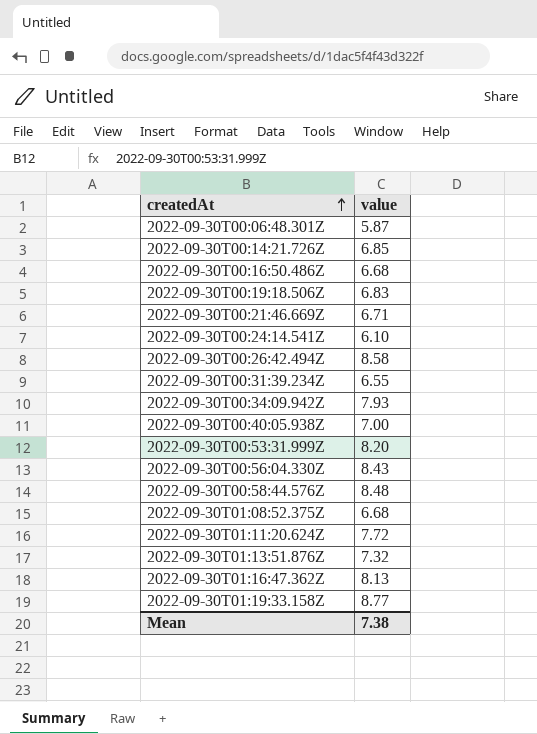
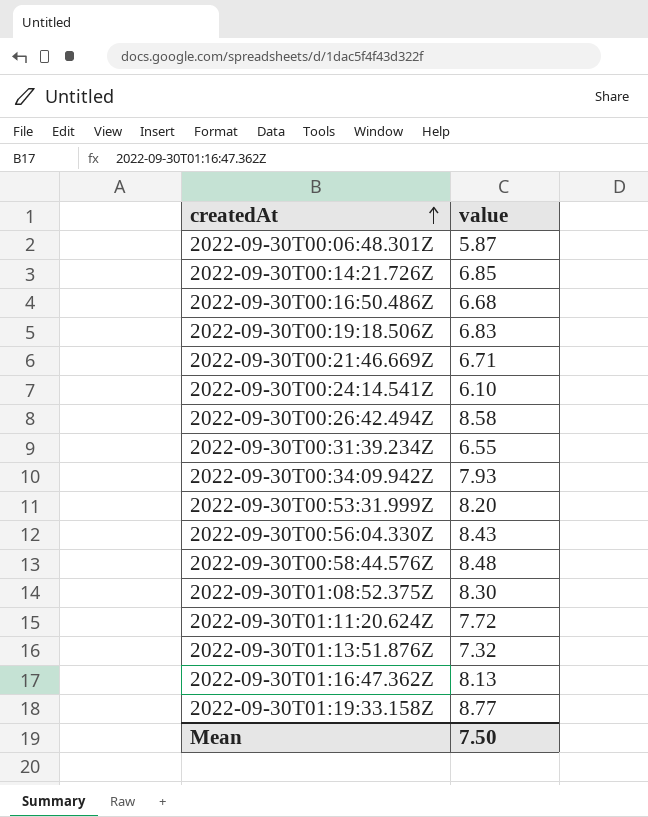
row 2022-09-30T00:40:05.938Z: 7.00 -> none
2022-09-30T01:08:52.375Z | value: 6.68 -> 8.30
Mean | value: 7.38 -> 7.50

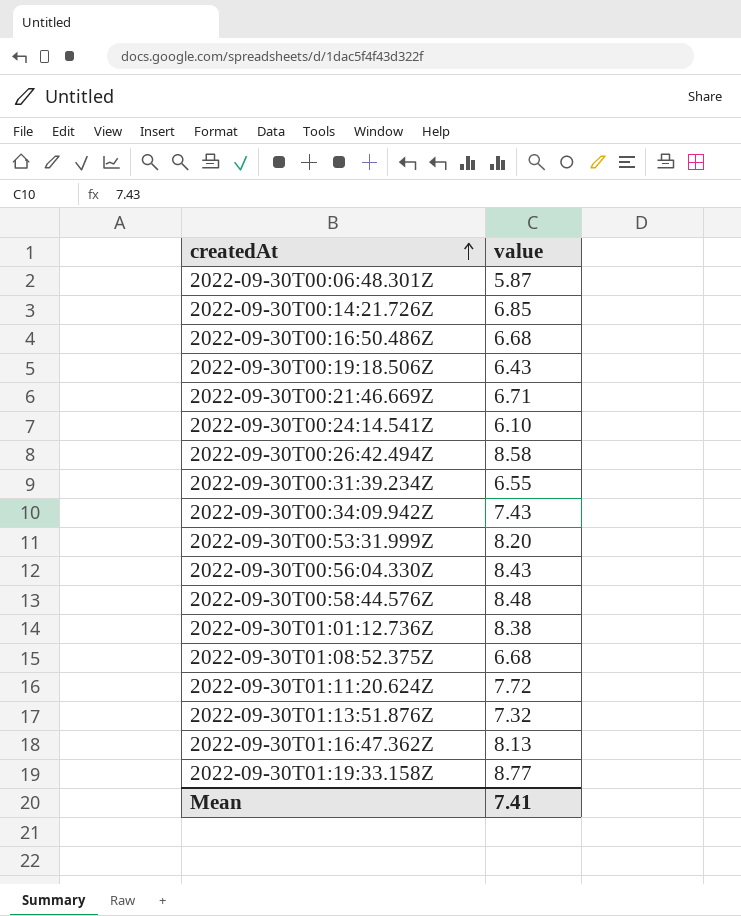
2022-09-30T00:19:18.506Z | value: 6.83 -> 6.43
2022-09-30T00:34:09.942Z | value: 7.93 -> 7.43
row 2022-09-30T01:01:12.736Z: none -> 8.38
2022-09-30T01:08:52.375Z | value: 8.30 -> 6.68
Mean | value: 7.50 -> 7.41

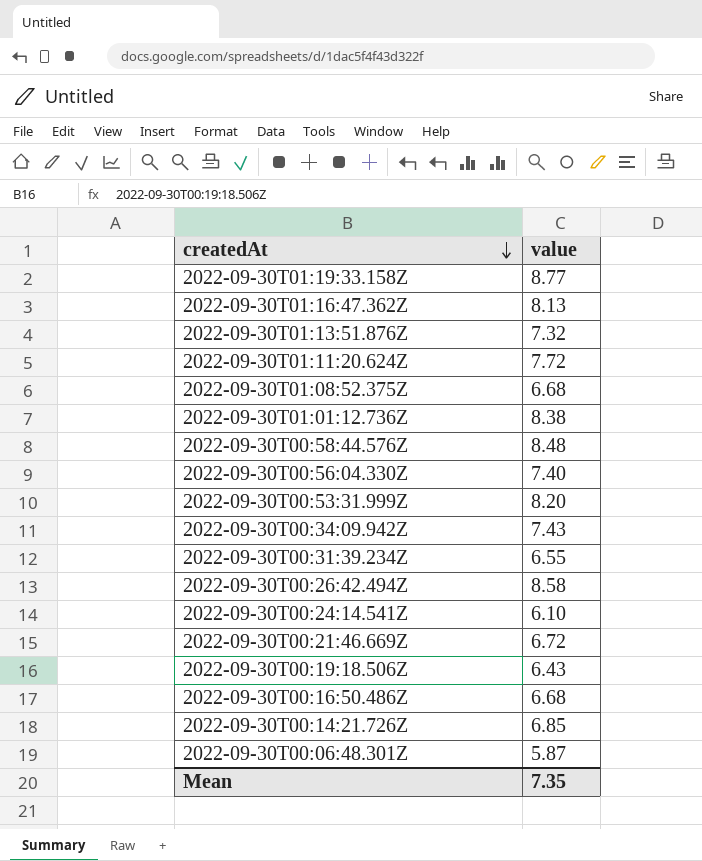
row order: createdAt ascending -> createdAt descending
2022-09-30T00:56:04.330Z | value: 8.43 -> 7.40
2022-09-30T00:21:46.669Z | value: 6.71 -> 6.72
Mean | value: 7.41 -> 7.35

